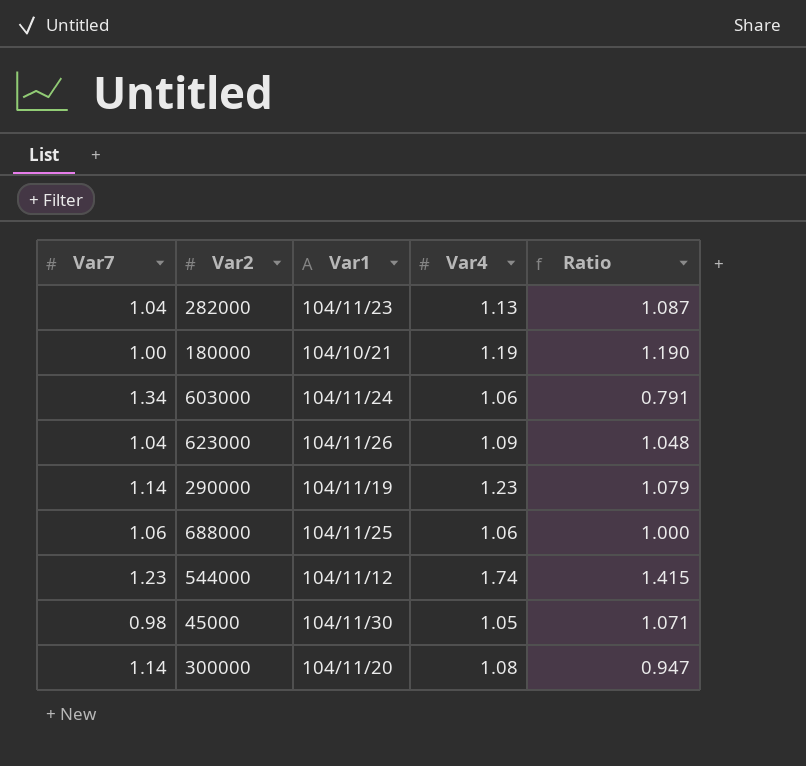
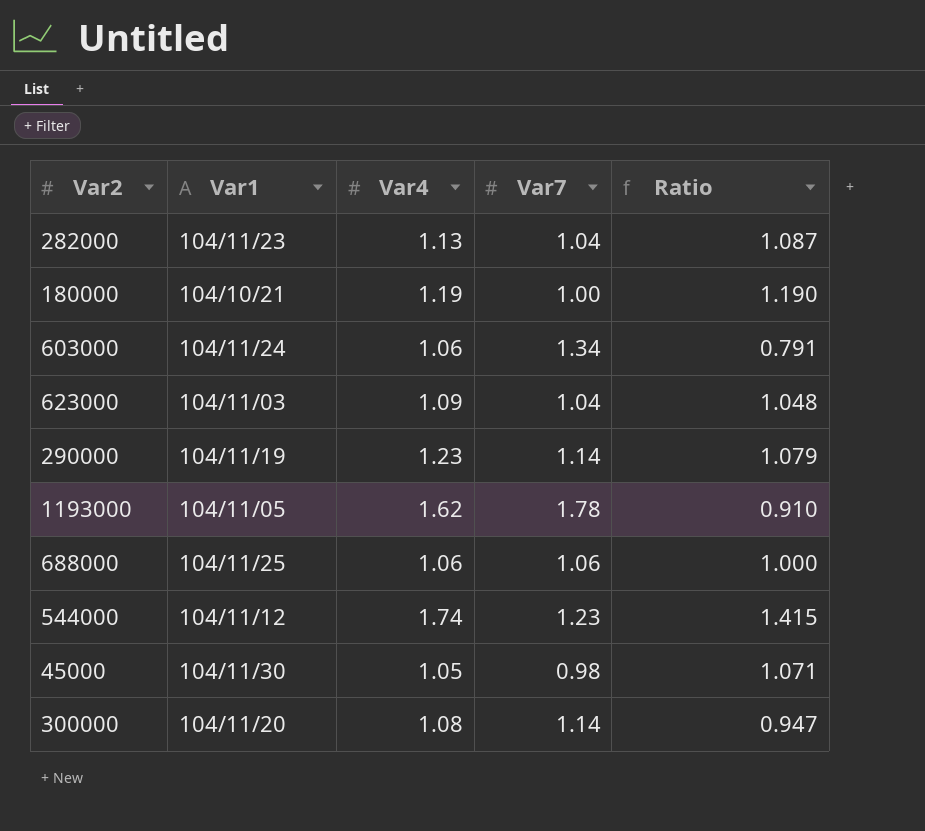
column Var7 | position: 1 -> 4
623000 | Var1: 104/11/26 -> 104/11/03
row 1193000: none -> 104/11/05 | 1.62 | 1.78 | 0.910

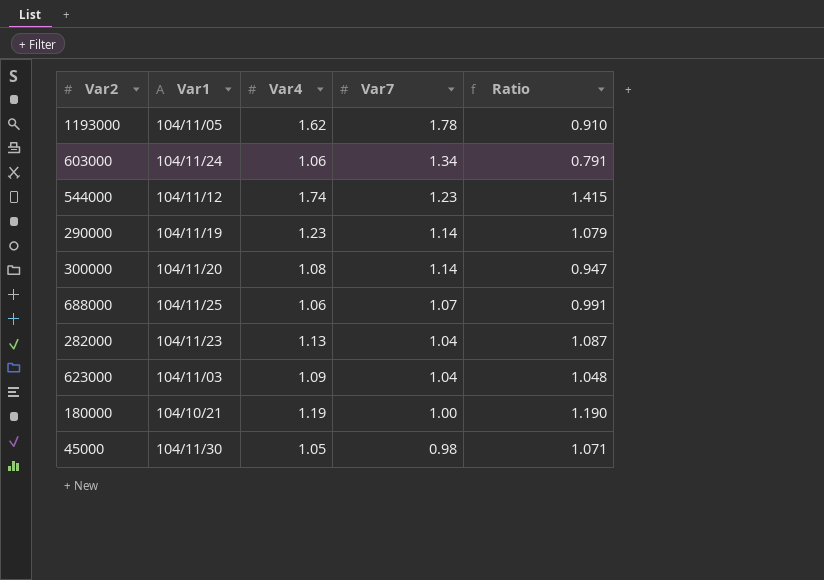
row order: none -> Var7 descending
688000 | Var7: 1.06 -> 1.07
688000 | Ratio: 1.000 -> 0.991

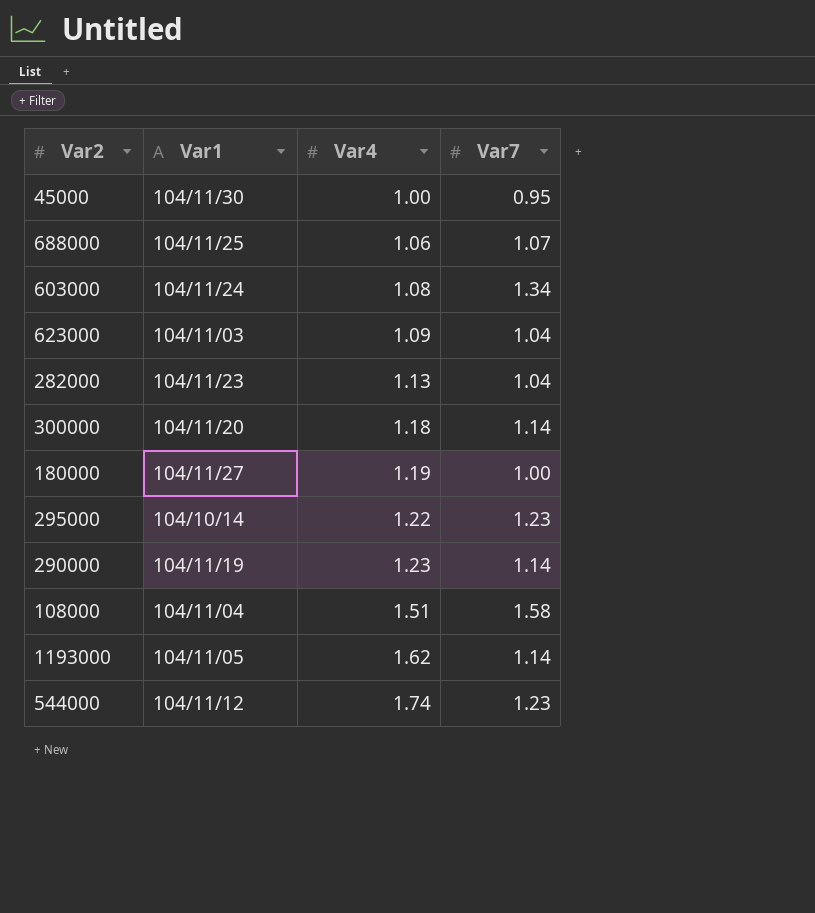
row order: Var7 descending -> Var4 ascending
column Ratio | formula: [Var4] / [Var7] -> none
45000 | Var4: 1.05 -> 1.00
45000 | Var7: 0.98 -> 0.95
603000 | Var4: 1.06 -> 1.08
300000 | Var4: 1.08 -> 1.18
180000 | Var1: 104/10/21 -> 104/11/27
row 295000: none -> 104/10/14 | 1.22 | 1.23
row 108000: none -> 104/11/04 | 1.51 | 1.58
1193000 | Var7: 1.78 -> 1.14

